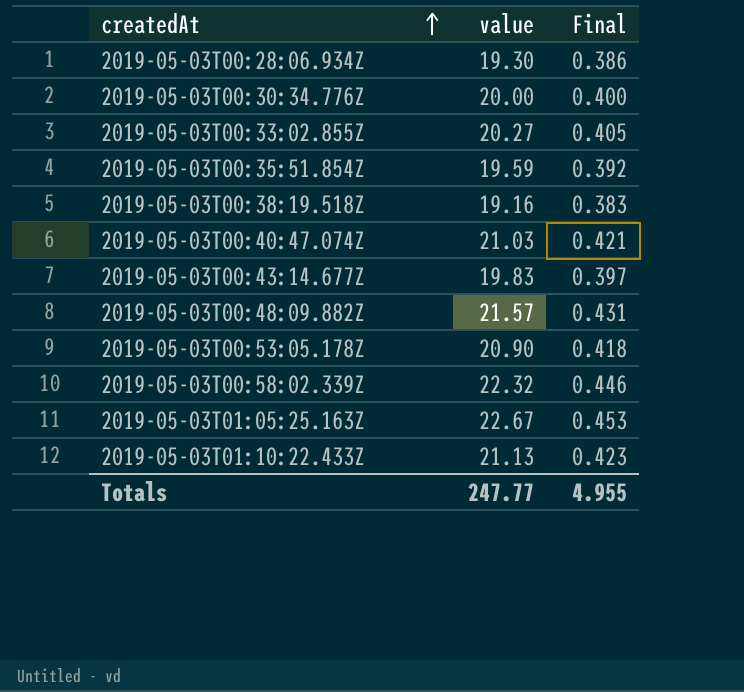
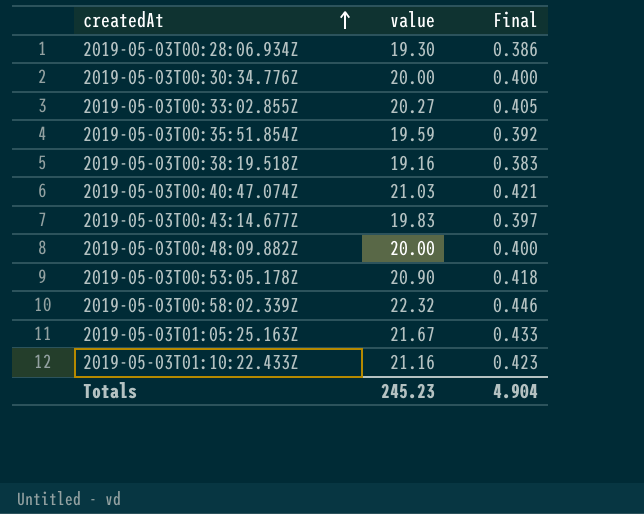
2019-05-03T00:48:09.882Z | value: 21.57 -> 20.00
2019-05-03T00:48:09.882Z | Final: 0.431 -> 0.400
2019-05-03T01:05:25.163Z | value: 22.67 -> 21.67
2019-05-03T01:05:25.163Z | Final: 0.453 -> 0.433
2019-05-03T01:10:22.433Z | value: 21.13 -> 21.16
Totals | value: 247.77 -> 245.23
Totals | Final: 4.955 -> 4.904

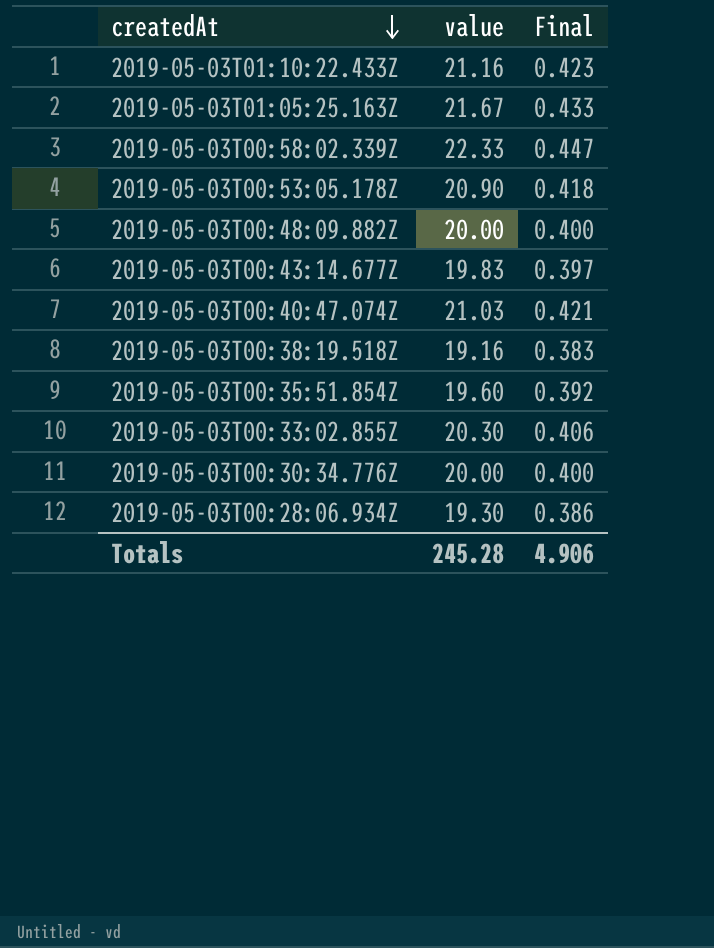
row order: createdAt ascending -> createdAt descending
2019-05-03T00:58:02.339Z | value: 22.32 -> 22.33
2019-05-03T00:58:02.339Z | Final: 0.446 -> 0.447
2019-05-03T00:35:51.854Z | value: 19.59 -> 19.60
2019-05-03T00:33:02.855Z | value: 20.27 -> 20.30
2019-05-03T00:33:02.855Z | Final: 0.405 -> 0.406
Totals | value: 245.23 -> 245.28
Totals | Final: 4.904 -> 4.906

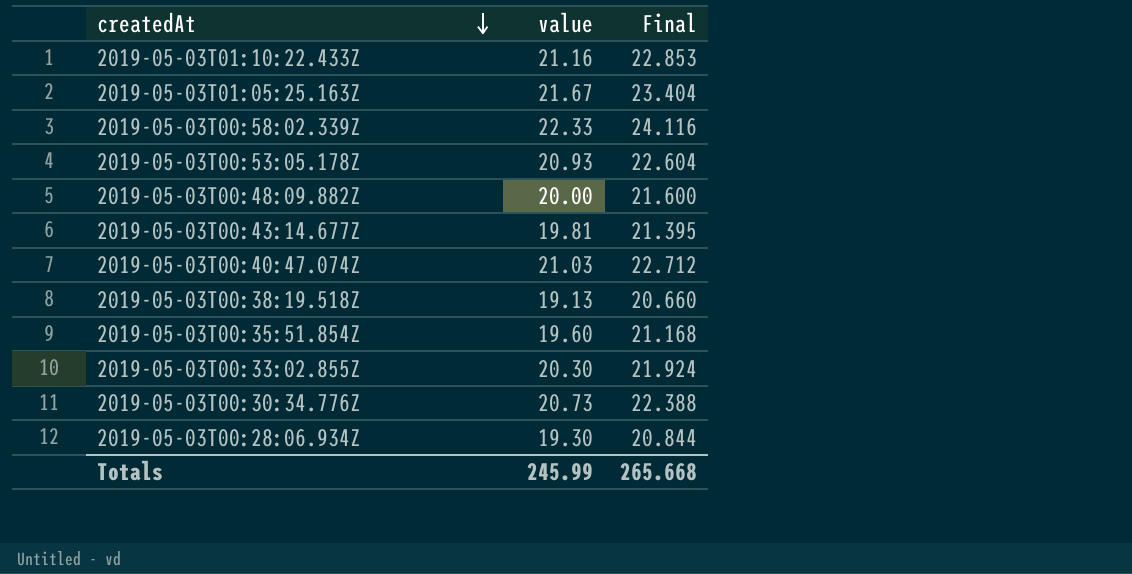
column Final | formula: [value] * 0.02 -> [value] * 1.08
2019-05-03T00:53:05.178Z | value: 20.90 -> 20.93
2019-05-03T00:43:14.677Z | value: 19.83 -> 19.81
2019-05-03T00:38:19.518Z | value: 19.16 -> 19.13
2019-05-03T00:30:34.776Z | value: 20.00 -> 20.73
Totals | value: 245.28 -> 245.99
Totals | Final: 4.906 -> 265.668

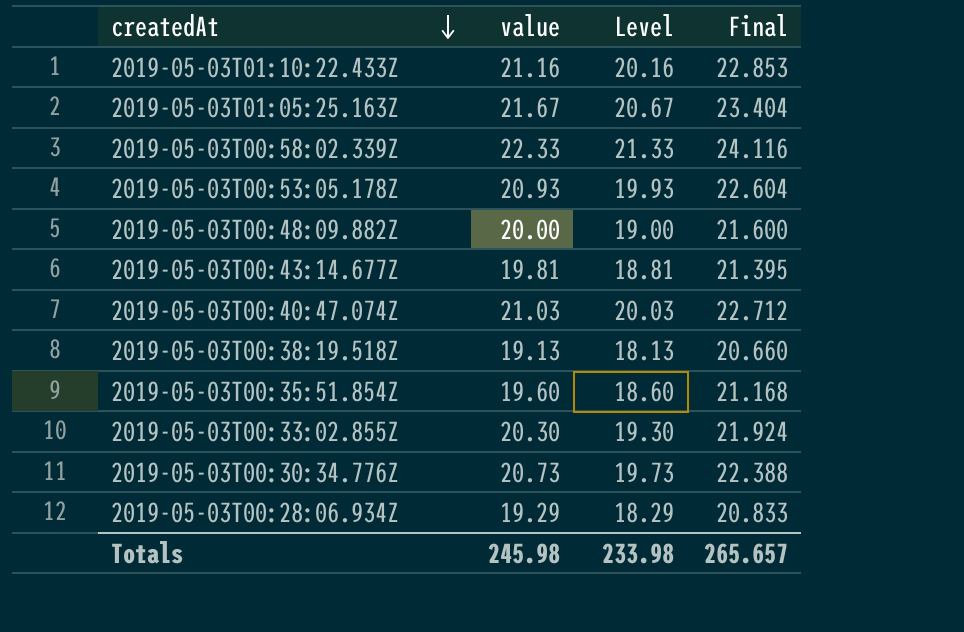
column Level | formula: none -> [value] - 1
2019-05-03T00:28:06.934Z | value: 19.30 -> 19.29
2019-05-03T00:28:06.934Z | Final: 20.844 -> 20.833
Totals | value: 245.99 -> 245.98
Totals | Final: 265.668 -> 265.657

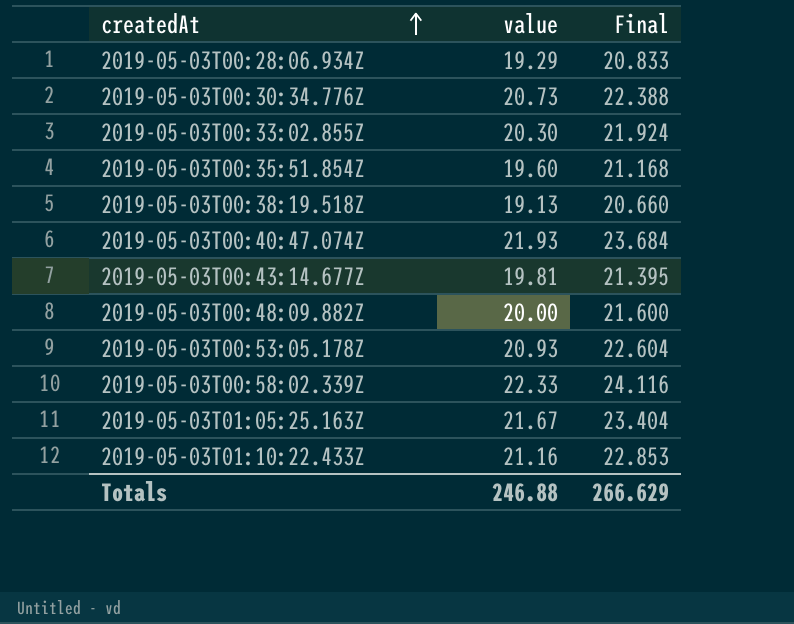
row order: createdAt descending -> createdAt ascending
column Level | formula: [value] - 1 -> none
2019-05-03T00:40:47.074Z | value: 21.03 -> 21.93
2019-05-03T00:40:47.074Z | Final: 22.712 -> 23.684
Totals | value: 245.98 -> 246.88
Totals | Final: 265.657 -> 266.629

